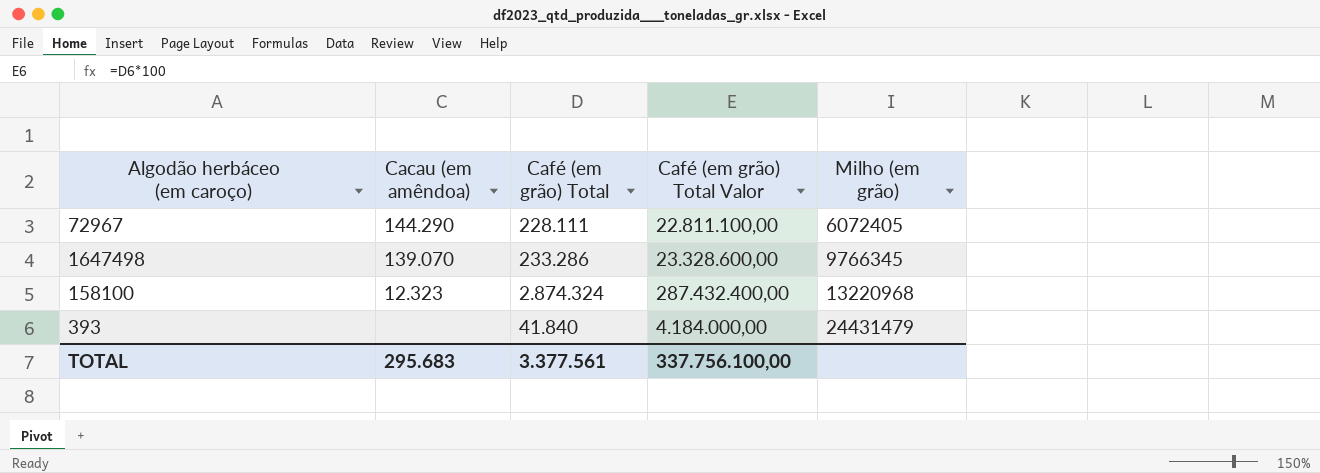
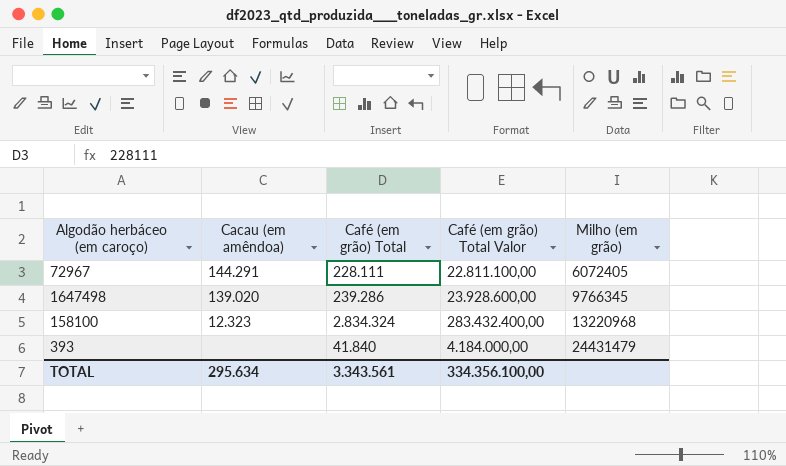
72967 | Cacau (em amêndoa): 144.290 -> 144.291
1647498 | Cacau (em amêndoa): 139.070 -> 139.020
1647498 | Café (em grão) Total: 233.286 -> 239.286
1647498 | Café (em grão) Total Valor: 23.328.600,00 -> 23.928.600,00
158100 | Café (em grão) Total: 2.874.324 -> 2.834.324
158100 | Café (em grão) Total Valor: 287.432.400,00 -> 283.432.400,00
TOTAL | Cacau (em amêndoa): 295.683 -> 295.634
TOTAL | Café (em grão) Total: 3.377.561 -> 3.343.561
TOTAL | Café (em grão) Total Valor: 337.756.100,00 -> 334.356.100,00

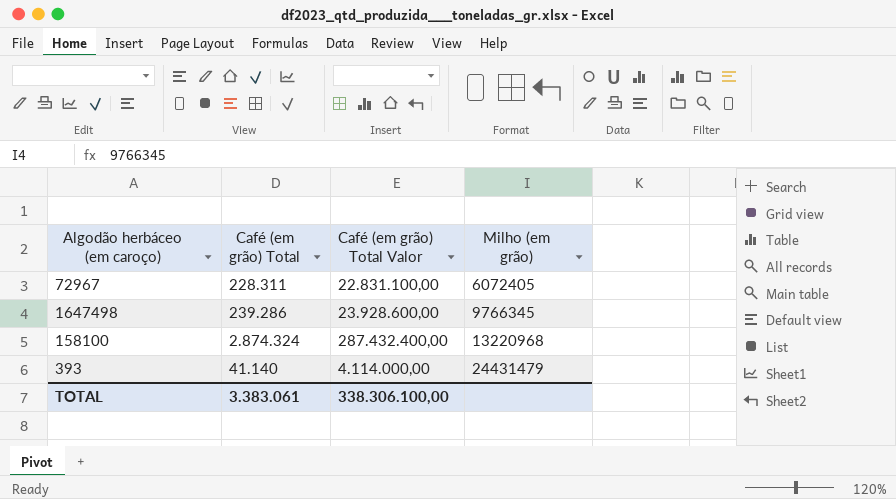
column Cacau (em amêndoa) | position: 2 -> none
72967 | Café (em grão) Total: 228.111 -> 228.311
72967 | Café (em grão) Total Valor: 22.811.100,00 -> 22.831.100,00
158100 | Café (em grão) Total: 2.834.324 -> 2.874.324
158100 | Café (em grão) Total Valor: 283.432.400,00 -> 287.432.400,00
393 | Café (em grão) Total: 41.840 -> 41.140
393 | Café (em grão) Total Valor: 4.184.000,00 -> 4.114.000,00
TOTAL | Café (em grão) Total: 3.343.561 -> 3.383.061
TOTAL | Café (em grão) Total Valor: 334.356.100,00 -> 338.306.100,00

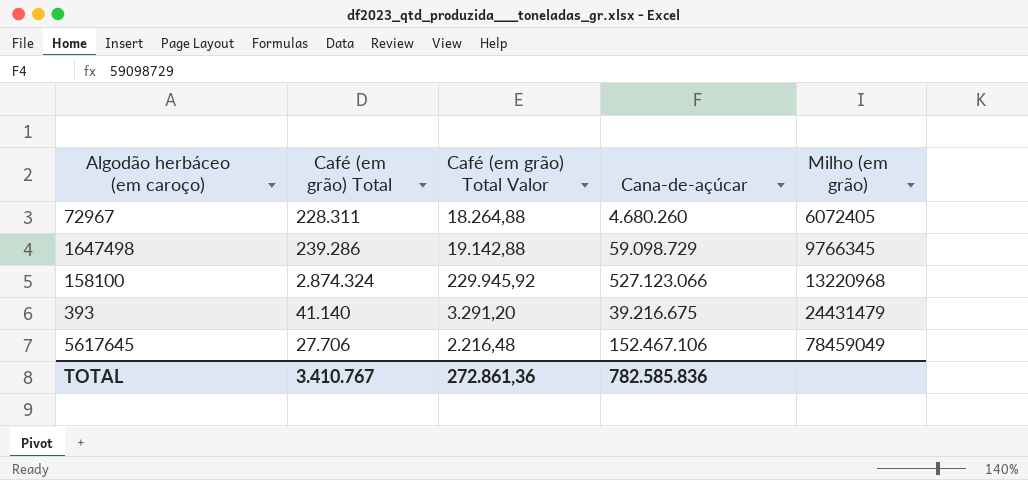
column Café (em grão) Total Valor | formula: [Café (em grão) Total] * 100 -> [Café (em grão) Total] * 0,08
column Cana-de-açúcar | position: none -> 4
row 5617645: none -> 27.706 | 2.216,48 | 152.467.106 | 78459049
TOTAL | Café (em grão) Total: 3.383.061 -> 3.410.767
TOTAL | Café (em grão) Total Valor: 338.306.100,00 -> 272.861,36

